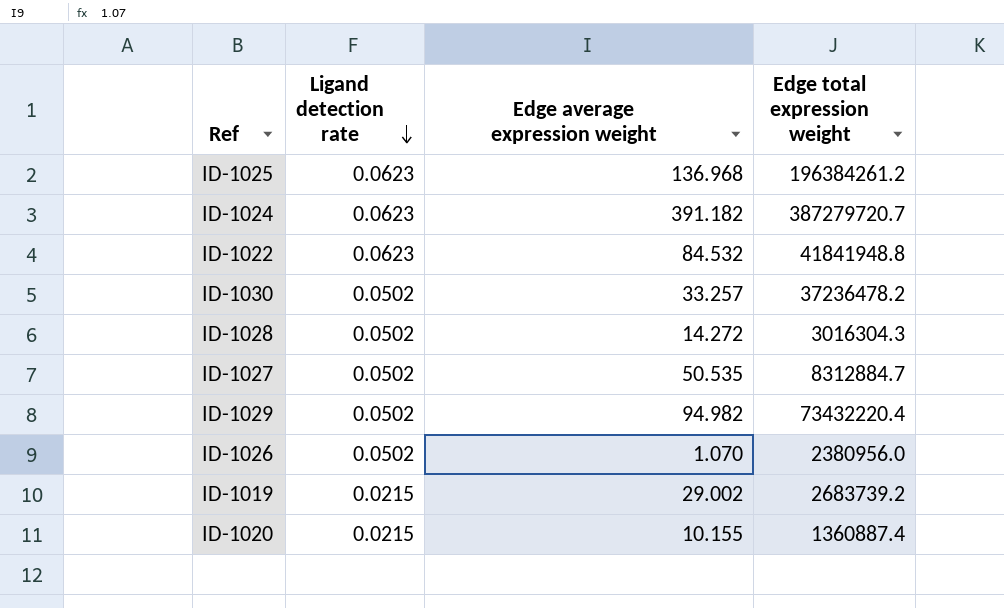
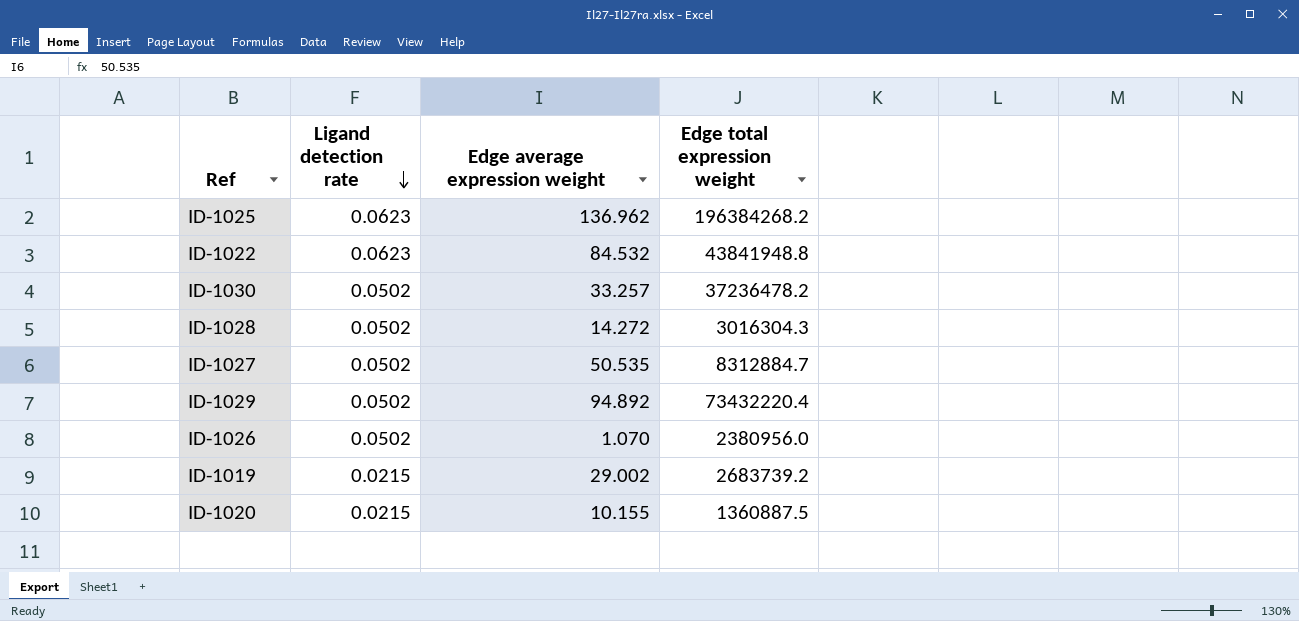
row ID-1024: 0.0623 | 391.182 | 387279720.7 -> none
ID-1025 | Edge average expression weight: 136.968 -> 136.962
ID-1025 | Edge total expression weight: 196384261.2 -> 196384268.2
ID-1022 | Edge total expression weight: 41841948.8 -> 43841948.8
ID-1029 | Edge average expression weight: 94.982 -> 94.892
ID-1020 | Edge total expression weight: 1360887.4 -> 1360887.5

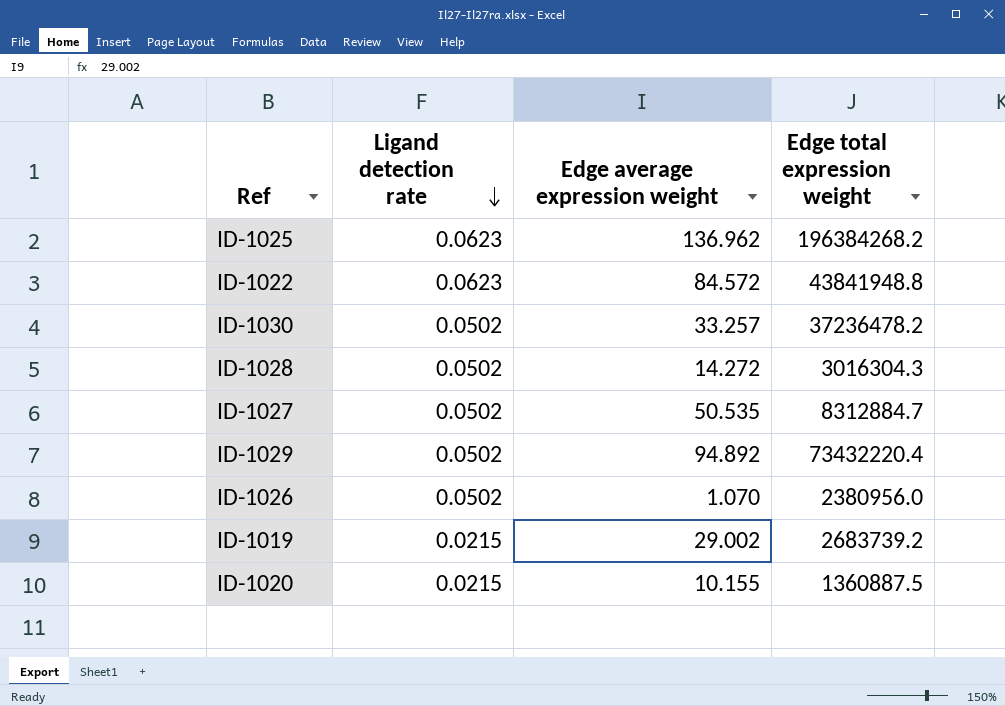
ID-1022 | Edge average expression weight: 84.532 -> 84.572

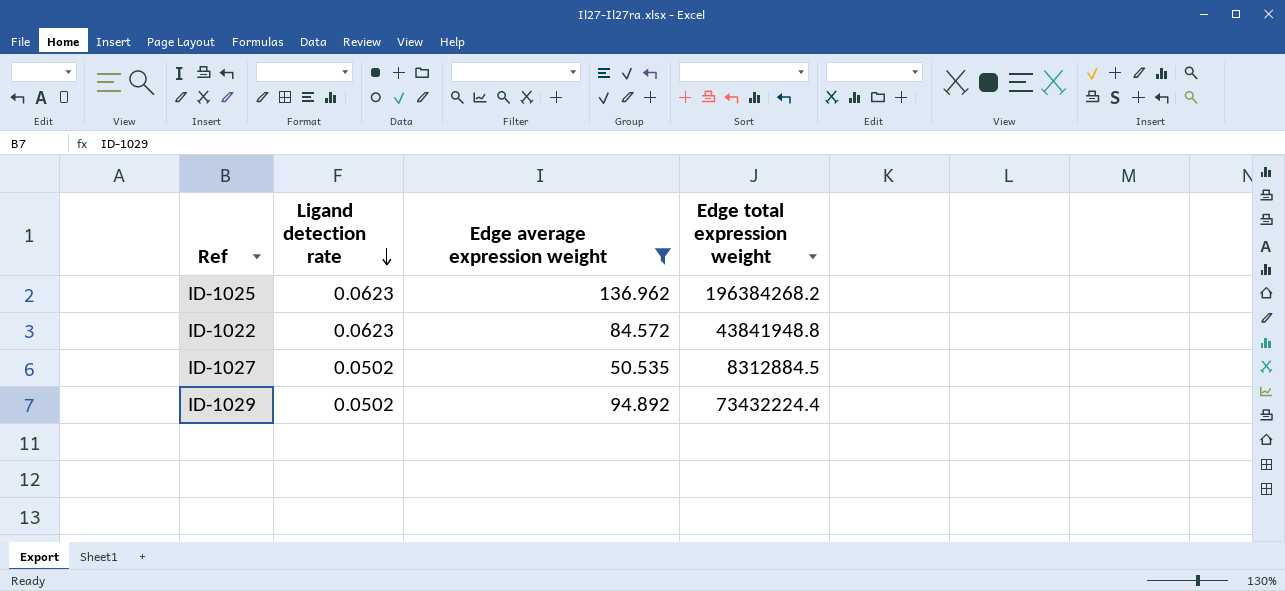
filter: none -> Edge average expression weight >= 50.535
ID-1027 | Edge total expression weight: 8312884.7 -> 8312884.5
ID-1029 | Edge total expression weight: 73432220.4 -> 73432224.4

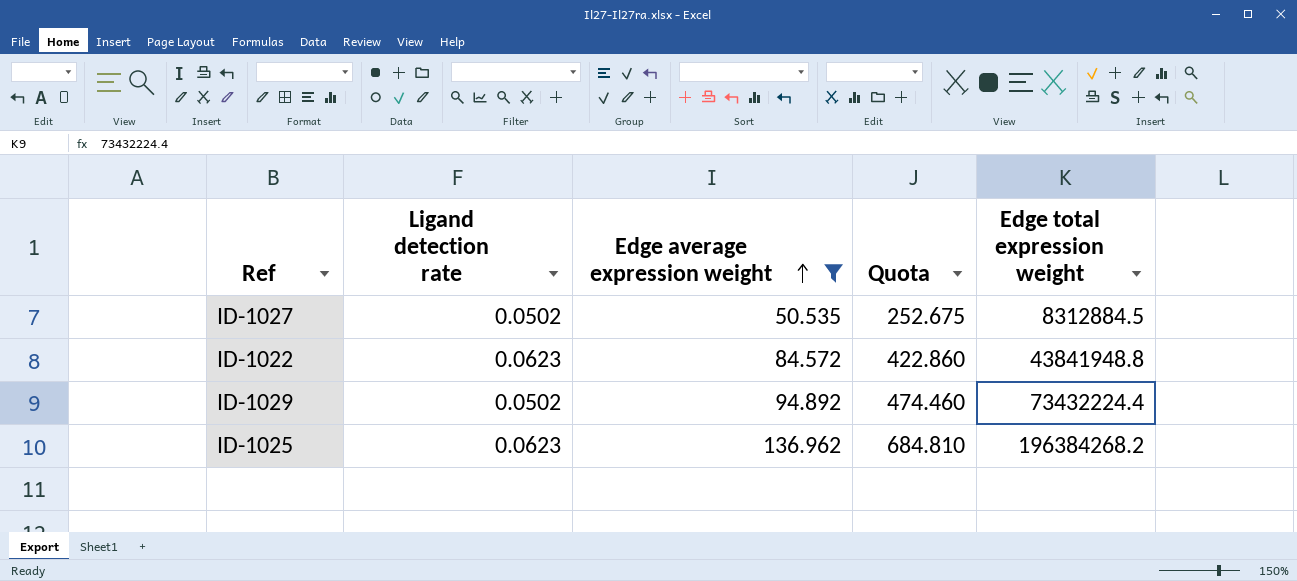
row order: Ligand detection rate descending -> Edge average expression weight ascending
column Quota | formula: none -> [Edge average expression weight] * 5

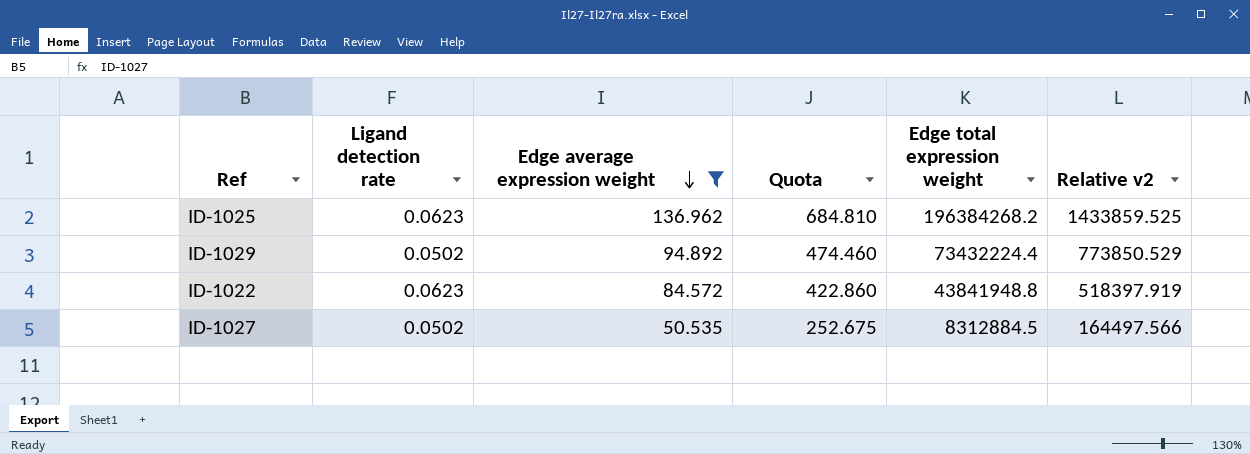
row order: Edge average expression weight ascending -> Edge average expression weight descending
column Relative v2 | formula: none -> [Edge total expression weight] / [Edge average expression weight]

